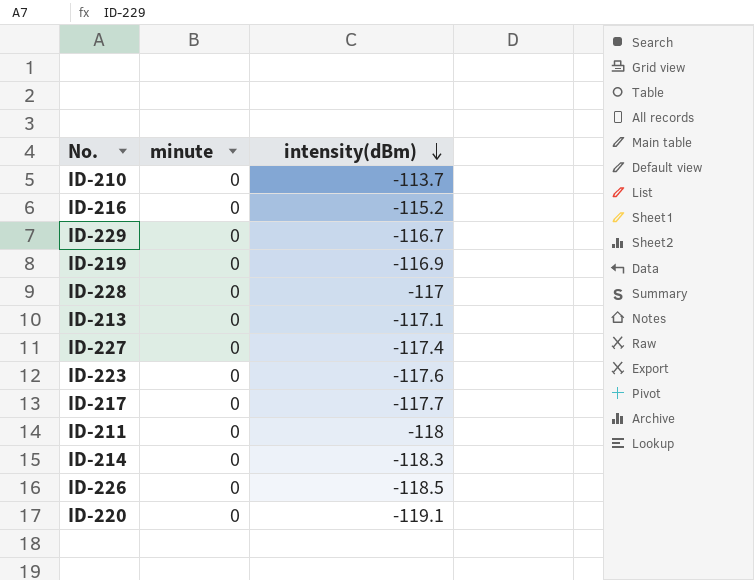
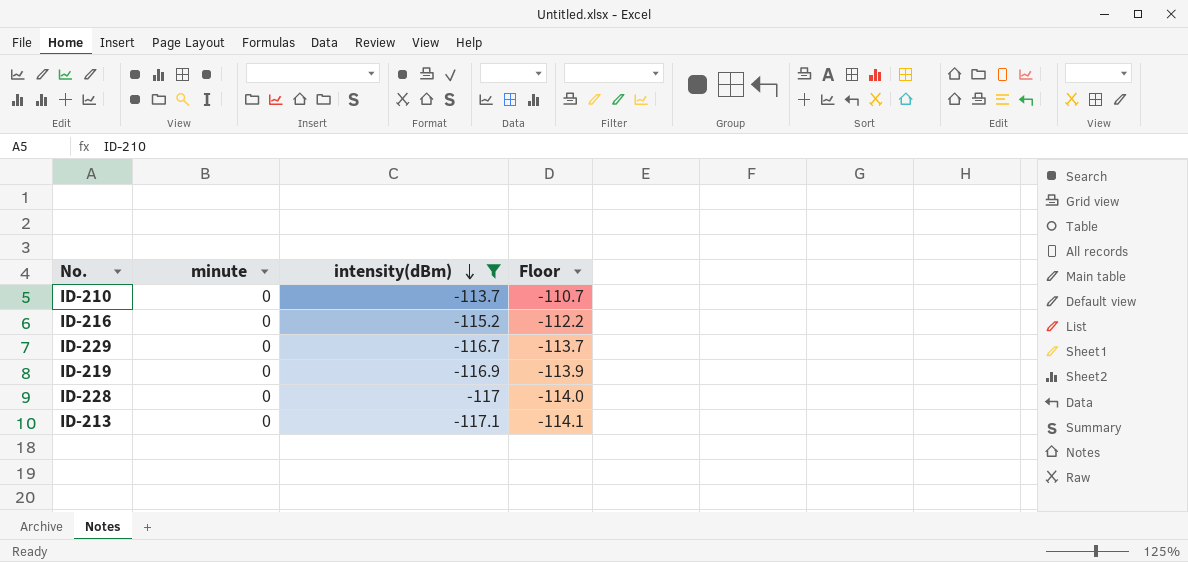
filter: none -> intensity(dBm) >= -117.1
column Floor | formula: none -> [intensity(dBm)] + 3

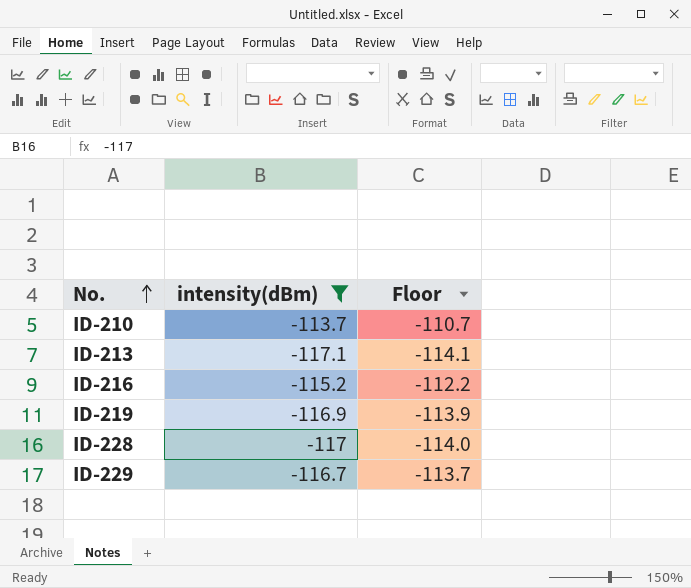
row order: intensity(dBm) descending -> No. ascending
column minute | position: 2 -> none

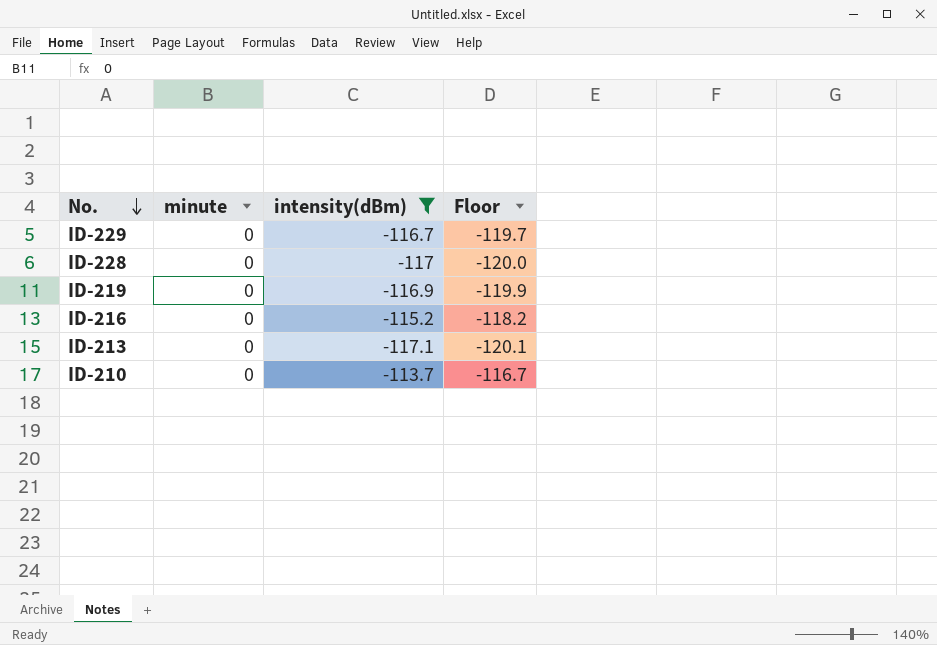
row order: No. ascending -> No. descending
column minute | position: none -> 2
column Floor | formula: [intensity(dBm)] + 3 -> [intensity(dBm)] - 3

